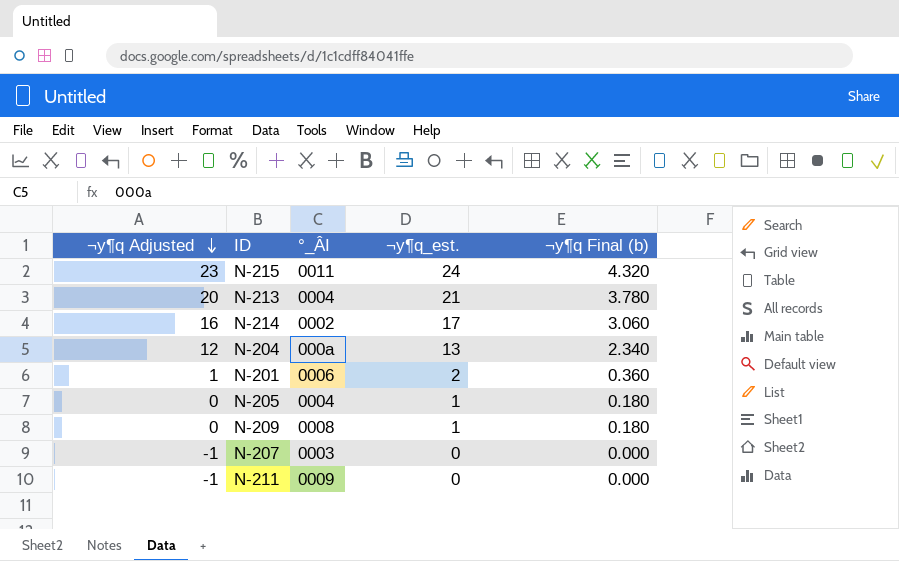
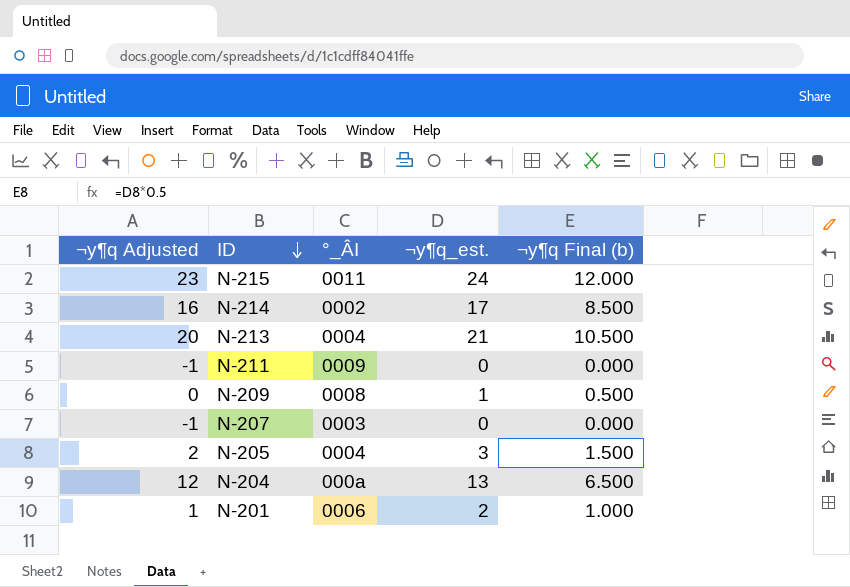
row order: ¬y¶q Adjusted descending -> ID descending
column ¬y¶q Final (b) | formula: [¬y¶q_est.] * 0.18 -> [¬y¶q_est.] * 0.5
N-205 | ¬y¶q Adjusted: 0 -> 2
N-205 | ¬y¶q_est.: 1 -> 3

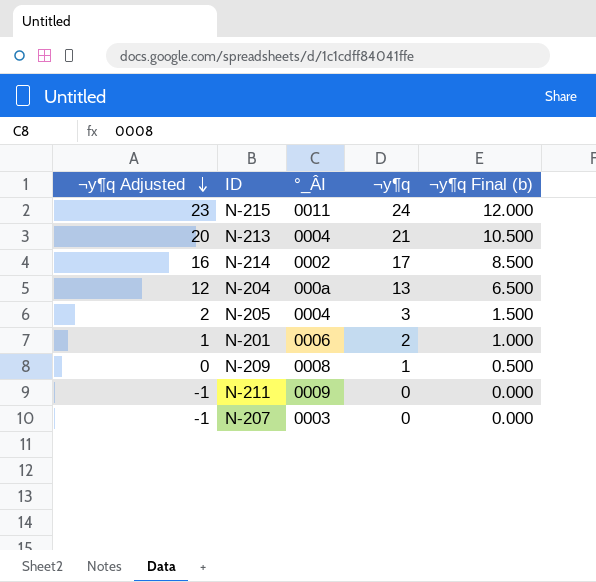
row order: ID descending -> ¬y¶q Adjusted descending
column name: ¬y¶q_est. -> ¬y¶q

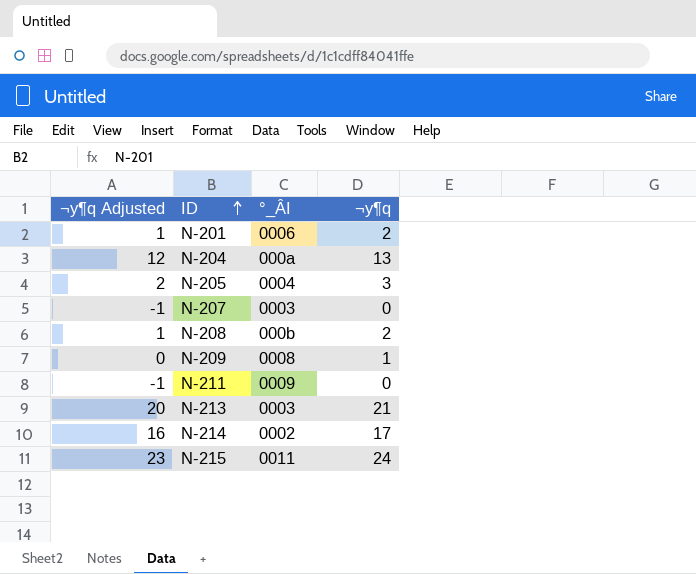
row order: ¬y¶q Adjusted descending -> ID ascending
column ¬y¶q Final (b) | formula: [¬y¶q] * 0.5 -> none
row N-208: none -> 1 | 000b | 2
N-213 | °_ÂI: 0004 -> 0003

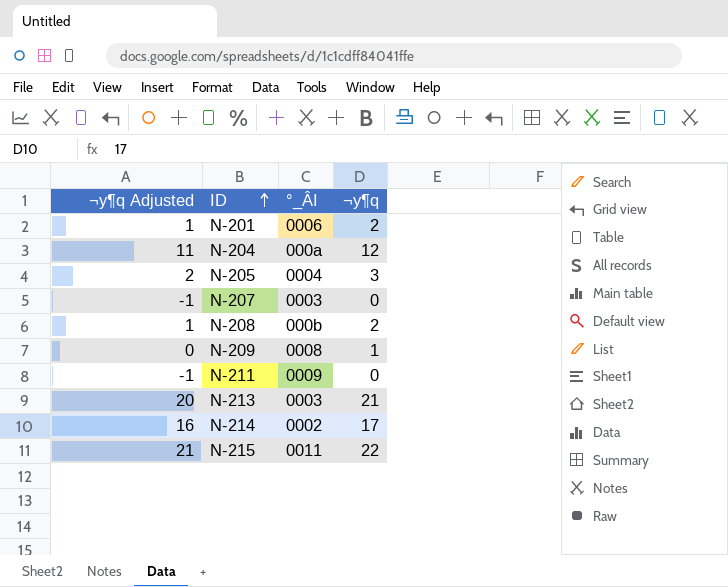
N-204 | ¬y¶q Adjusted: 12 -> 11
N-204 | ¬y¶q: 13 -> 12
N-215 | ¬y¶q Adjusted: 23 -> 21
N-215 | ¬y¶q: 24 -> 22

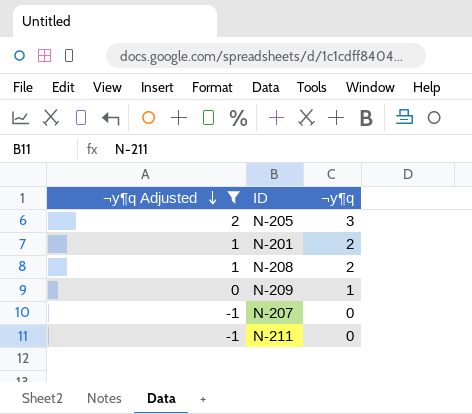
filter: none -> ¬y¶q Adjusted <= 2
row order: ID ascending -> ¬y¶q Adjusted descending
column °_ÂI | position: 3 -> none

